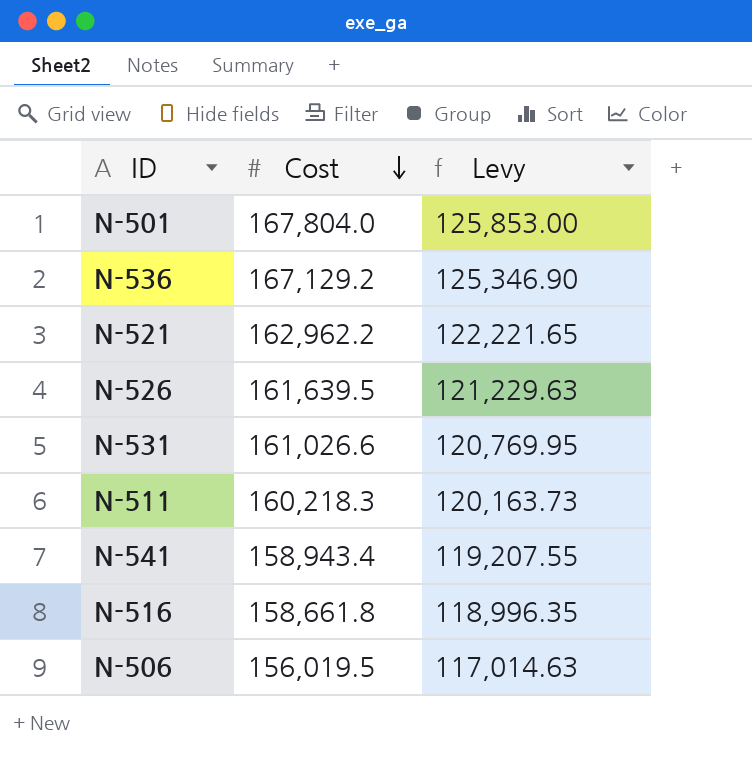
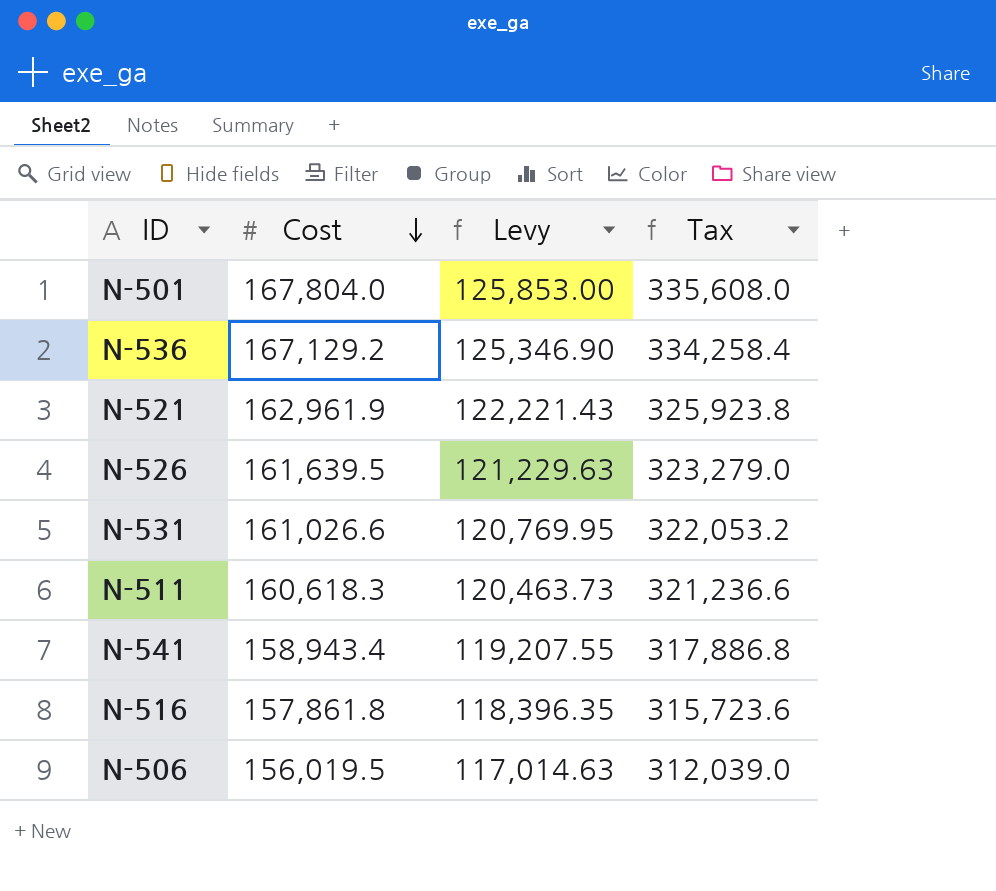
column Tax | formula: none -> [Cost] * 2
N-521 | Cost: 162,962.2 -> 162,961.9
N-521 | Levy: 122,221.65 -> 122,221.43
N-511 | Cost: 160,218.3 -> 160,618.3
N-511 | Levy: 120,163.73 -> 120,463.73
N-516 | Cost: 158,661.8 -> 157,861.8
N-516 | Levy: 118,996.35 -> 118,396.35

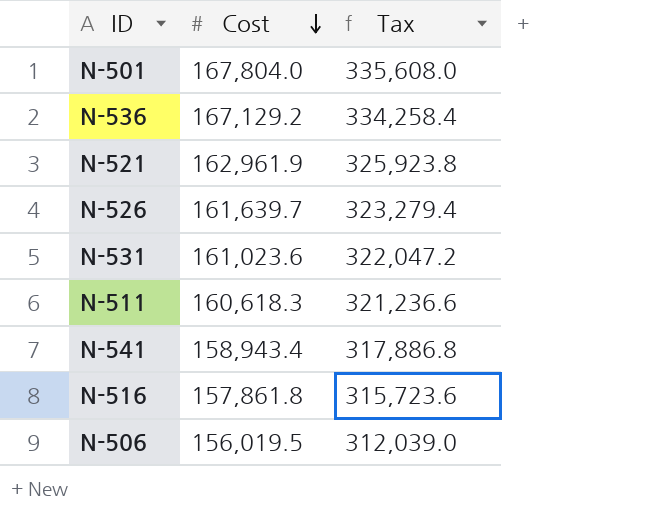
column Levy | formula: [Cost] * 0.75 -> none
N-526 | Cost: 161,639.5 -> 161,639.7
N-526 | Tax: 323,279.0 -> 323,279.4
N-531 | Cost: 161,026.6 -> 161,023.6
N-531 | Tax: 322,053.2 -> 322,047.2

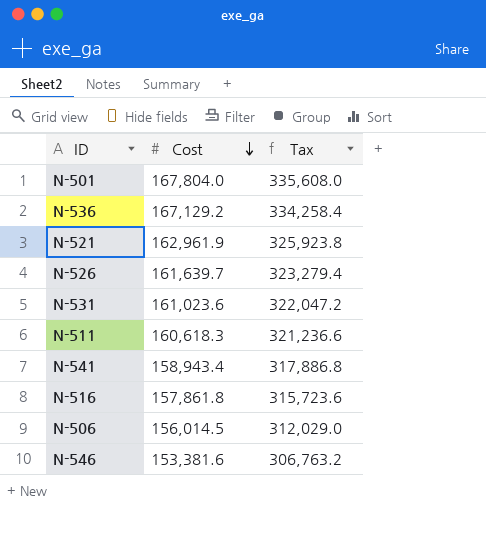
N-506 | Cost: 156,019.5 -> 156,014.5
N-506 | Tax: 312,039.0 -> 312,029.0
row N-546: none -> 153,381.6 | 306,763.2

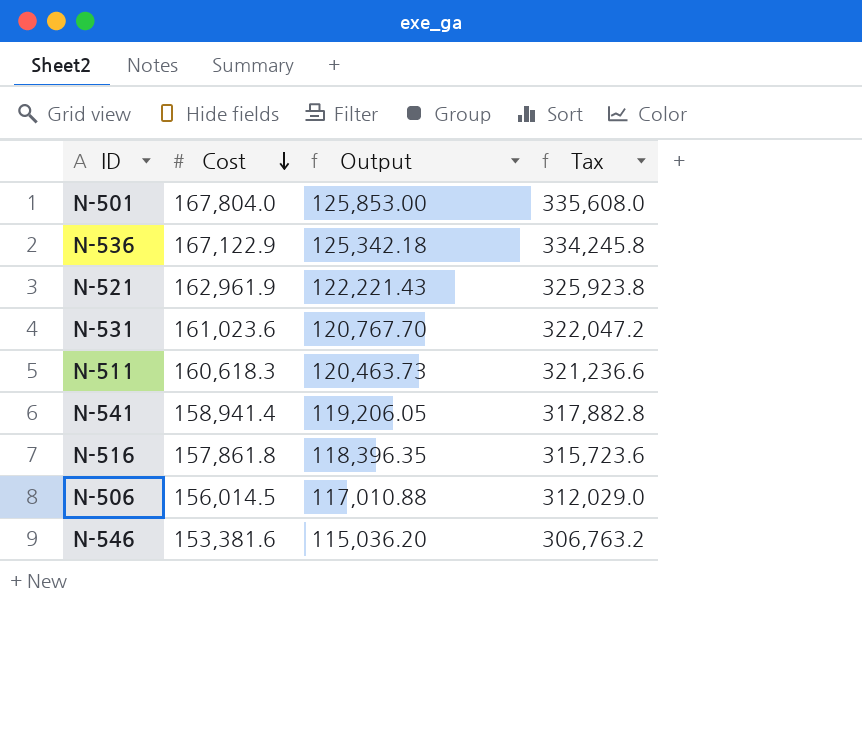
column Output | formula: none -> [Cost] * 0.75
row N-526: 161,639.7 | 323,279.4 -> none
N-536 | Cost: 167,129.2 -> 167,122.9
N-536 | Tax: 334,258.4 -> 334,245.8
N-541 | Cost: 158,943.4 -> 158,941.4
N-541 | Tax: 317,886.8 -> 317,882.8

